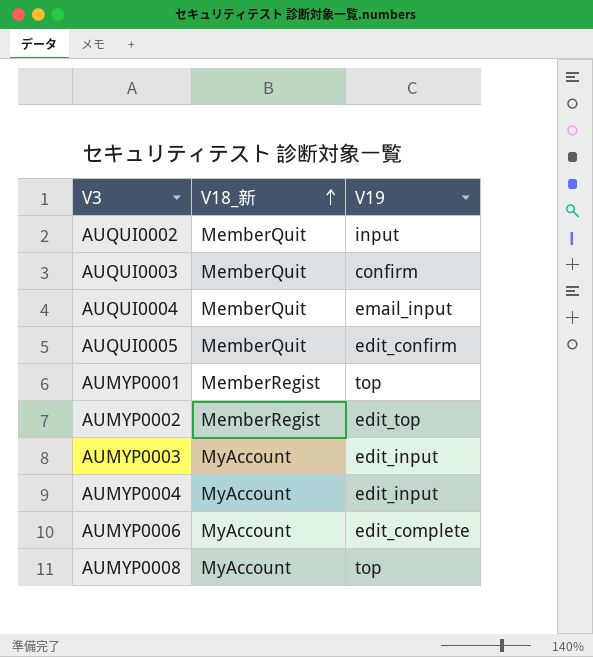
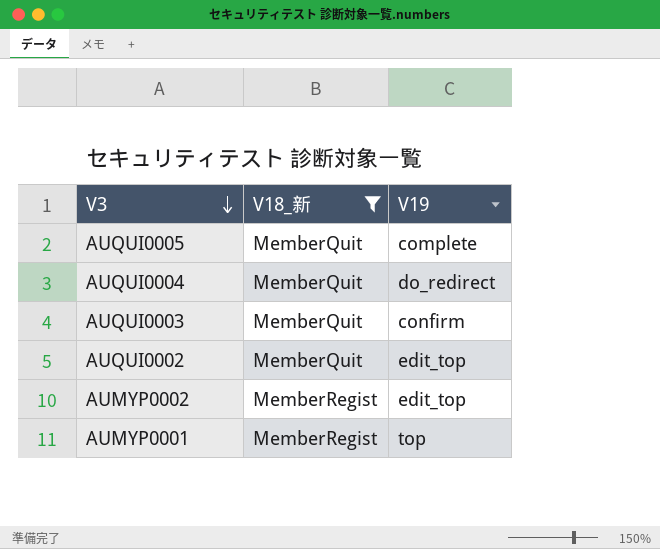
filter: none -> V18_新 != MyAccount
row order: V18_新 ascending -> V3 descending
AUQUI0005 | V19: edit_confirm -> complete
AUQUI0004 | V19: email_input -> do_redirect
AUQUI0002 | V19: input -> edit_top

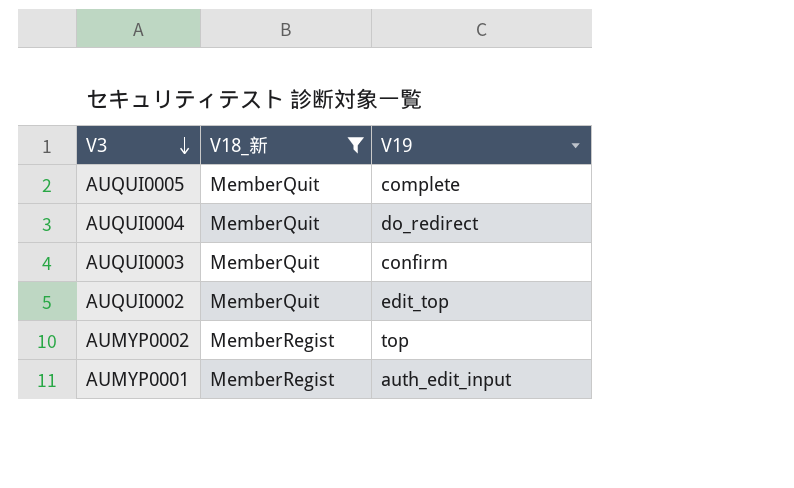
AUMYP0002 | V19: edit_top -> top
AUMYP0001 | V19: top -> auth_edit_input

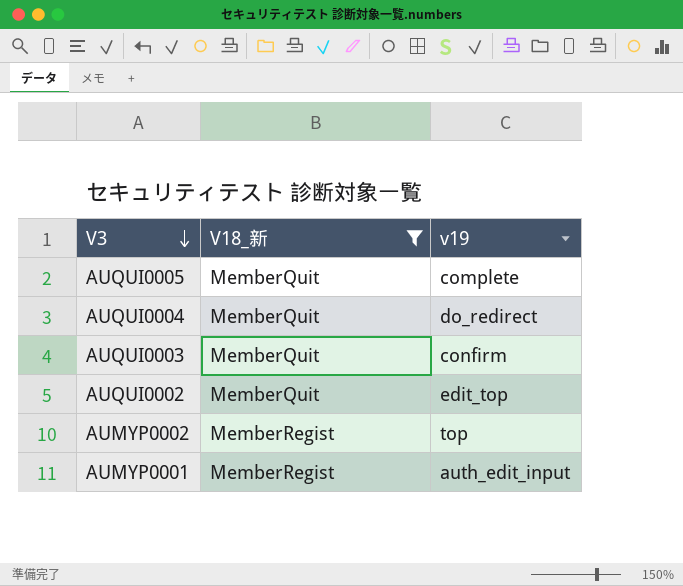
column name: V19 -> v19

